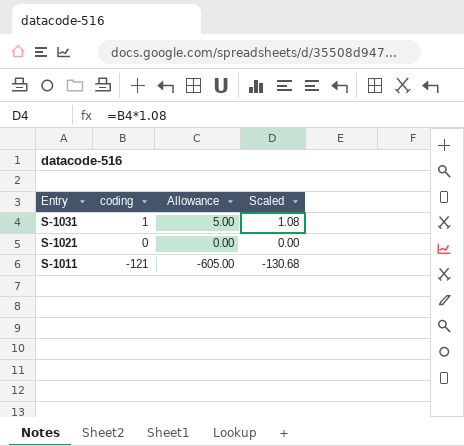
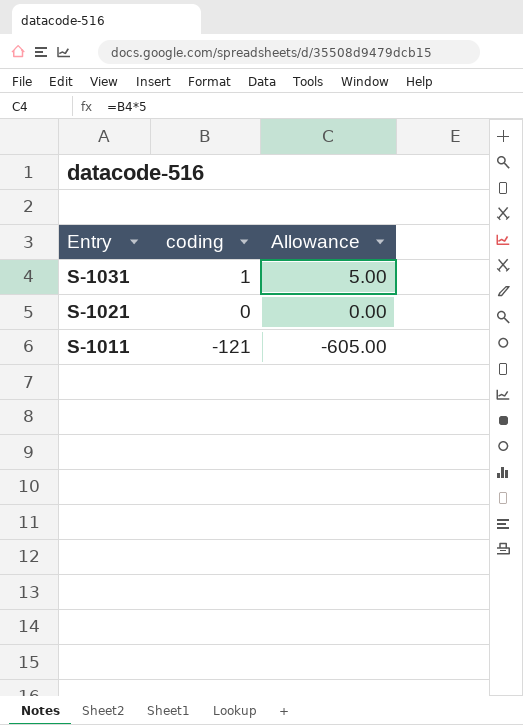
column Scaled | formula: [coding] * 1.08 -> none

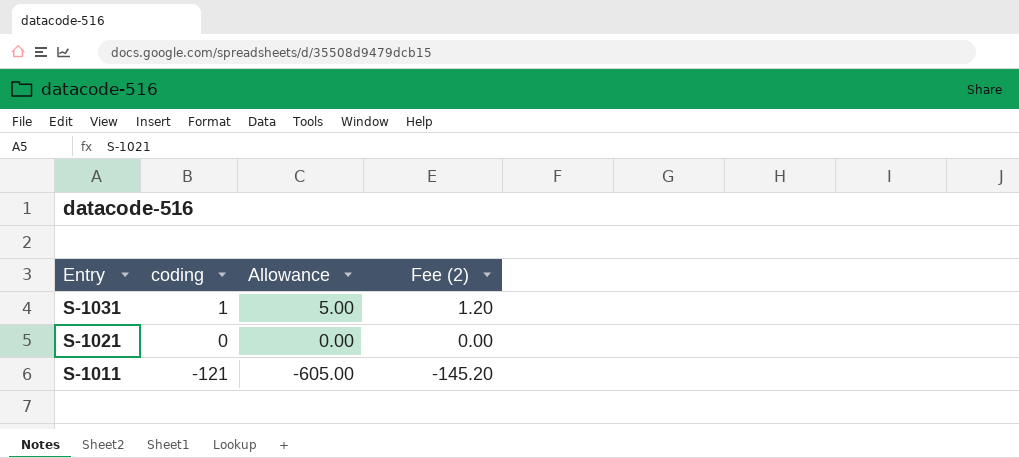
column Fee (2) | formula: none -> [coding] * 1.2

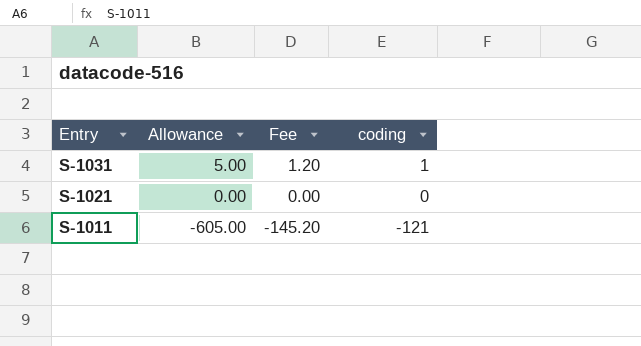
column name: Fee (2) -> Fee
column coding | position: 2 -> 4

